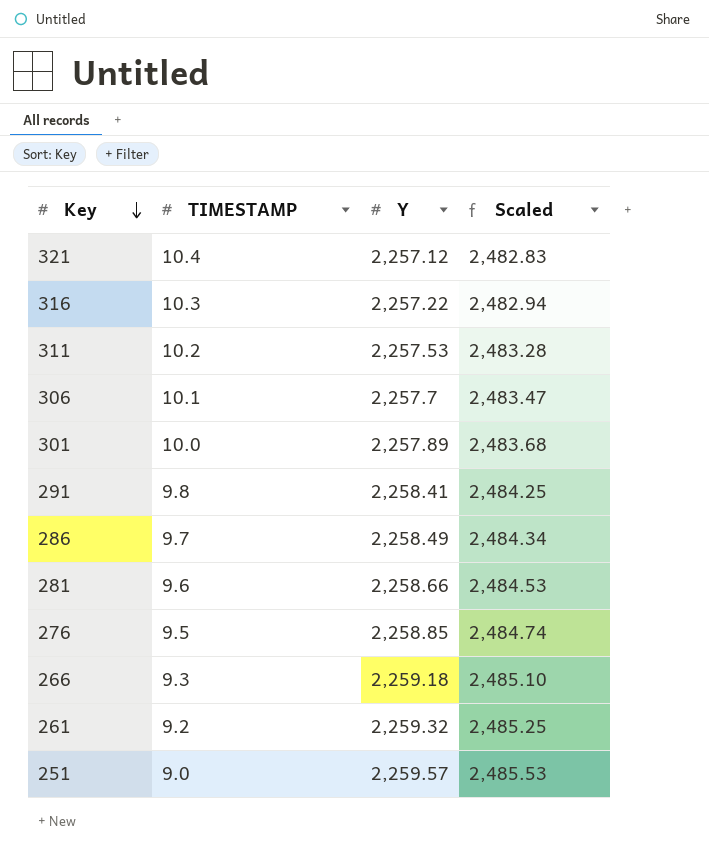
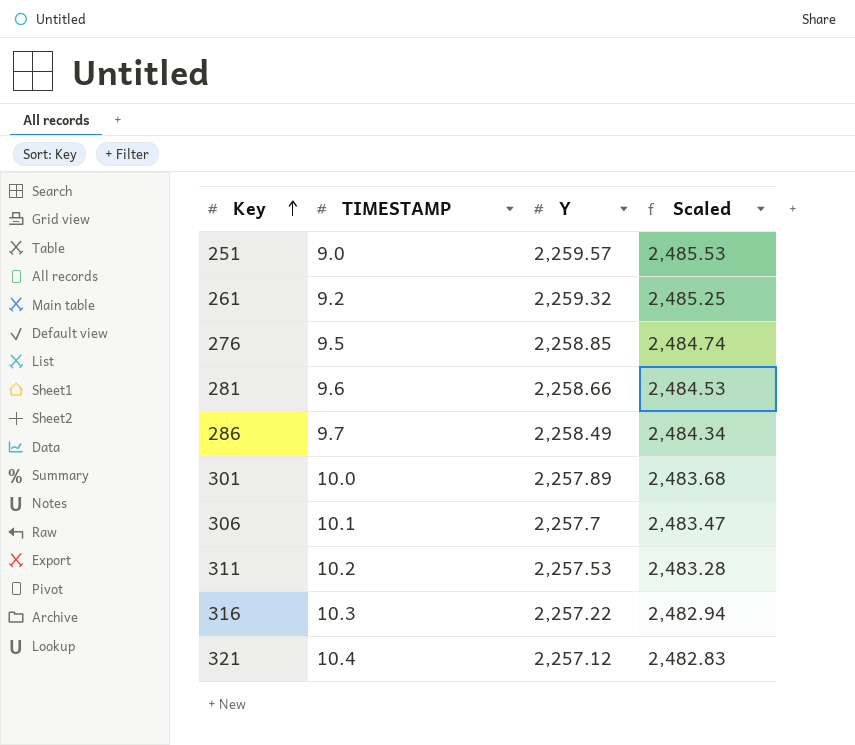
row order: Key descending -> Key ascending
row 291: 9.8 | 2,258.41 | 2,484.25 -> none
row 266: 9.3 | 2,259.18 | 2,485.10 -> none

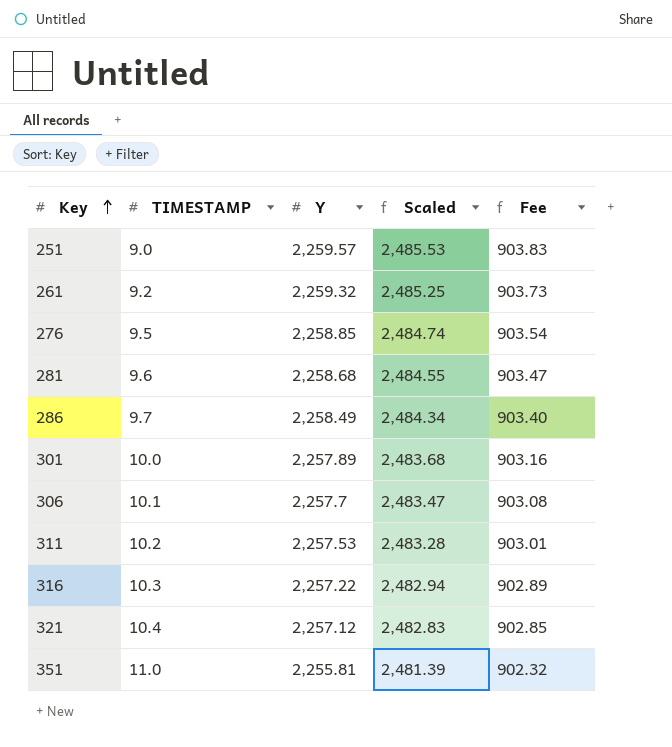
column Fee | formula: none -> [Y] * 0.4
281 | Y: 2,258.66 -> 2,258.68
281 | Scaled: 2,484.53 -> 2,484.55
row 351: none -> 11.0 | 2,255.81 | 2,481.39 | 902.32

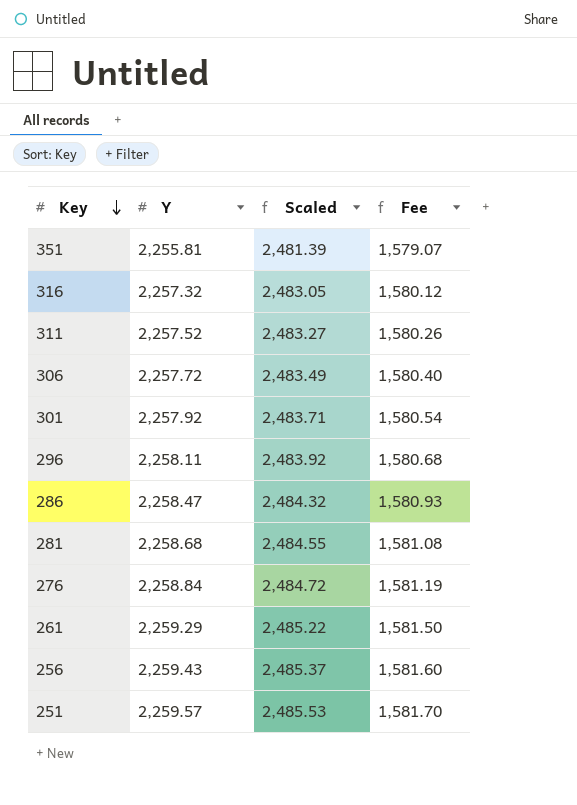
row order: Key ascending -> Key descending
column TIMESTAMP | position: 2 -> none
column Fee | formula: [Y] * 0.4 -> [Y] * 0.7
row 321: 10.4 | 2,257.12 | 2,482.83 | 902.85 -> none
316 | Y: 2,257.22 -> 2,257.32
316 | Scaled: 2,482.94 -> 2,483.05
311 | Y: 2,257.53 -> 2,257.52
311 | Scaled: 2,483.28 -> 2,483.27
306 | Y: 2,257.7 -> 2,257.72
306 | Scaled: 2,483.47 -> 2,483.49
301 | Y: 2,257.89 -> 2,257.92
301 | Scaled: 2,483.68 -> 2,483.71
row 296: none -> 2,258.11 | 2,483.92 | 1,580.68
286 | Y: 2,258.49 -> 2,258.47
286 | Scaled: 2,484.34 -> 2,484.32
276 | Y: 2,258.85 -> 2,258.84
276 | Scaled: 2,484.74 -> 2,484.72
261 | Y: 2,259.32 -> 2,259.29
261 | Scaled: 2,485.25 -> 2,485.22
row 256: none -> 2,259.43 | 2,485.37 | 1,581.60

